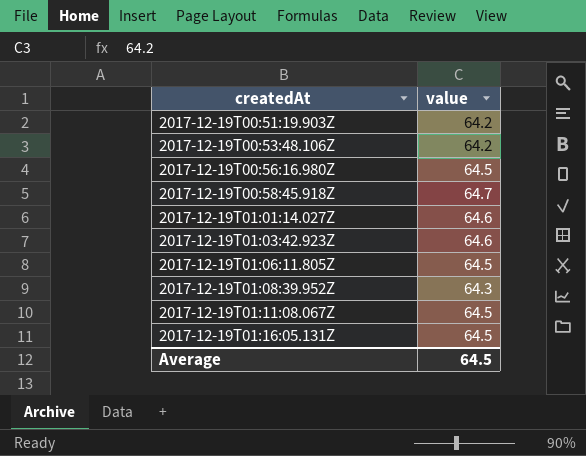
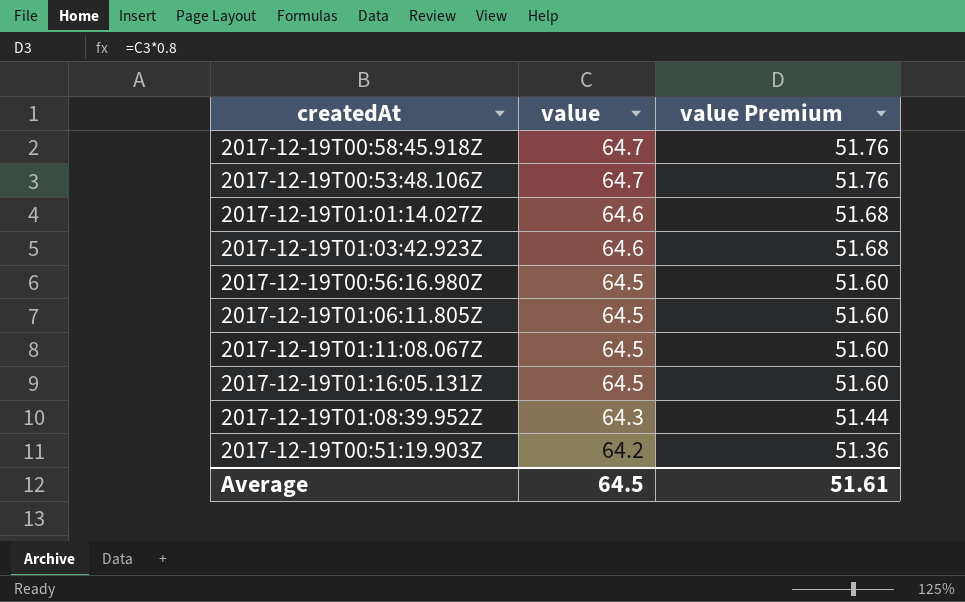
row order: createdAt ascending -> value descending
column value Premium | formula: none -> [value] * 0.8
2017-12-19T00:53:48.106Z | value: 64.2 -> 64.7

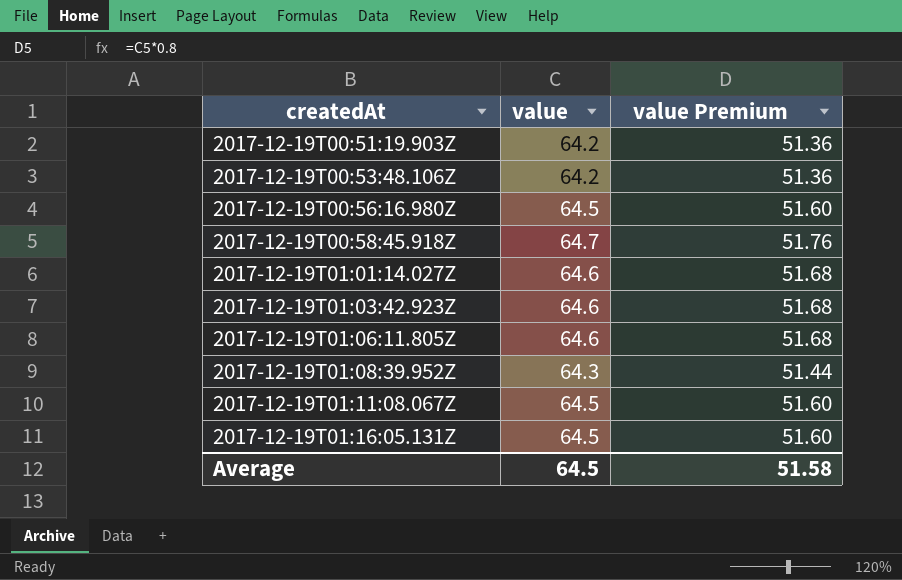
row order: value descending -> createdAt ascending
2017-12-19T00:53:48.106Z | value: 64.7 -> 64.2
2017-12-19T00:53:48.106Z | value Premium: 51.76 -> 51.36
2017-12-19T01:06:11.805Z | value: 64.5 -> 64.6
2017-12-19T01:06:11.805Z | value Premium: 51.60 -> 51.68
Average | value Premium: 51.61 -> 51.58

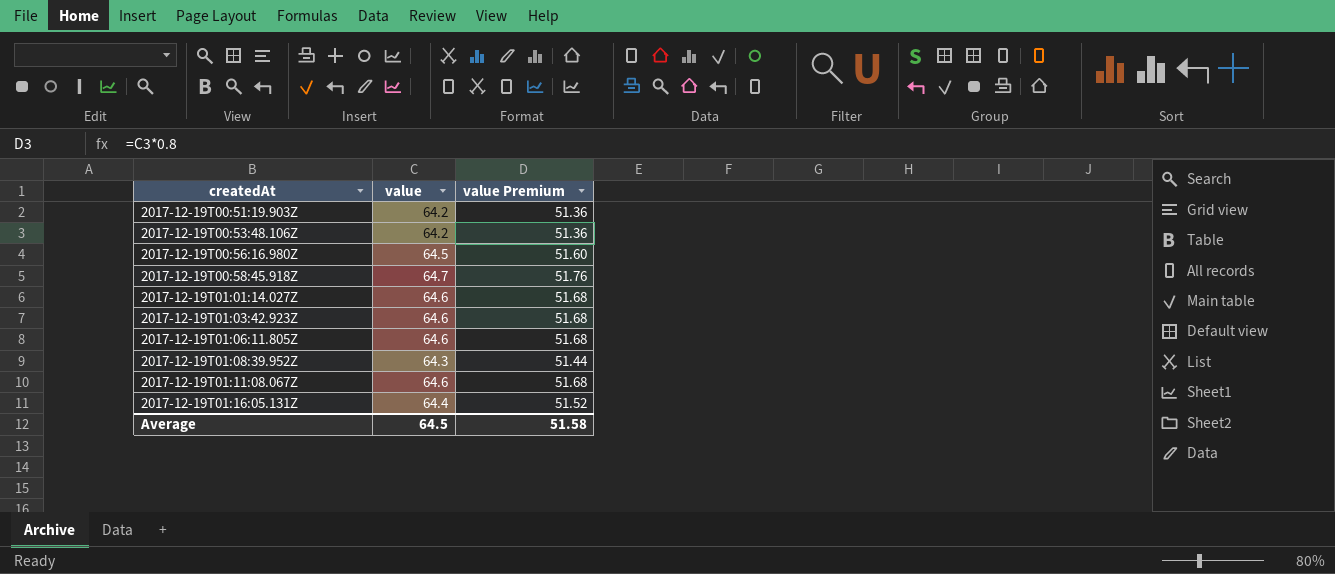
2017-12-19T01:11:08.067Z | value: 64.5 -> 64.6
2017-12-19T01:11:08.067Z | value Premium: 51.60 -> 51.68
2017-12-19T01:16:05.131Z | value: 64.5 -> 64.4
2017-12-19T01:16:05.131Z | value Premium: 51.60 -> 51.52

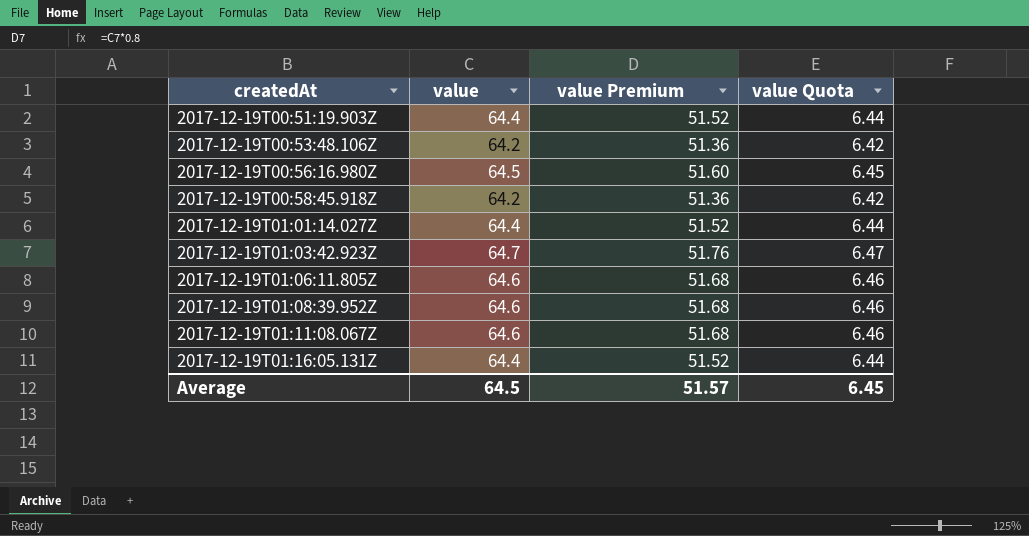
column value Quota | formula: none -> [value] * 0.1
2017-12-19T00:51:19.903Z | value: 64.2 -> 64.4
2017-12-19T00:51:19.903Z | value Premium: 51.36 -> 51.52
2017-12-19T00:58:45.918Z | value: 64.7 -> 64.2
2017-12-19T00:58:45.918Z | value Premium: 51.76 -> 51.36
2017-12-19T01:01:14.027Z | value: 64.6 -> 64.4
2017-12-19T01:01:14.027Z | value Premium: 51.68 -> 51.52
2017-12-19T01:03:42.923Z | value: 64.6 -> 64.7
2017-12-19T01:03:42.923Z | value Premium: 51.68 -> 51.76
2017-12-19T01:08:39.952Z | value: 64.3 -> 64.6
2017-12-19T01:08:39.952Z | value Premium: 51.44 -> 51.68
Average | value Premium: 51.58 -> 51.57

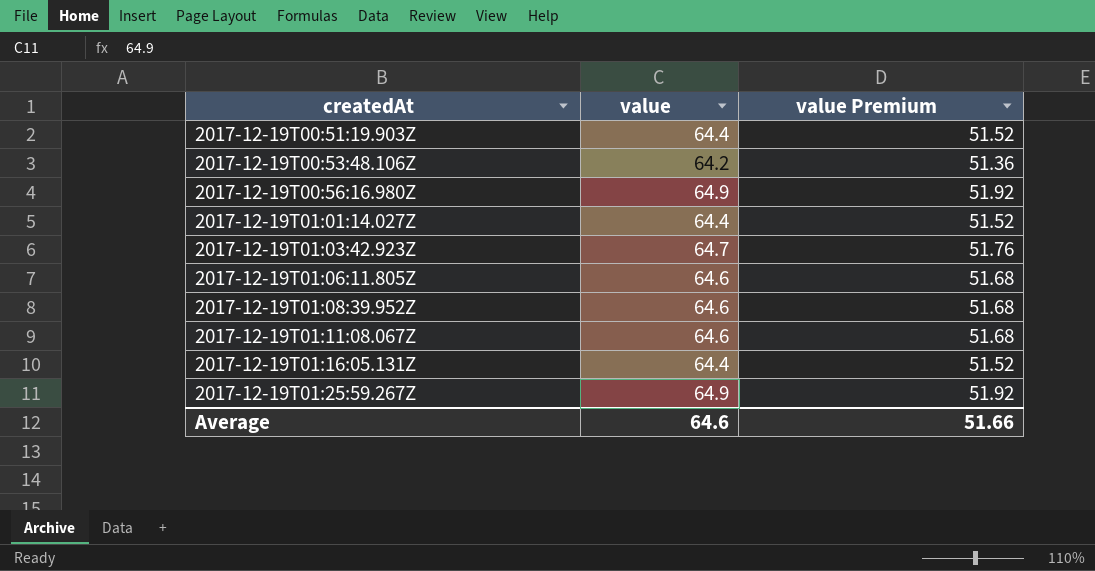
column value Quota | formula: [value] * 0.1 -> none
row 2017-12-19T00:58:45.918Z: 64.2 | 51.36 | 6.42 -> none
2017-12-19T00:56:16.980Z | value: 64.5 -> 64.9
2017-12-19T00:56:16.980Z | value Premium: 51.60 -> 51.92
row 2017-12-19T01:25:59.267Z: none -> 64.9 | 51.92
Average | value: 64.5 -> 64.6
Average | value Premium: 51.57 -> 51.66

